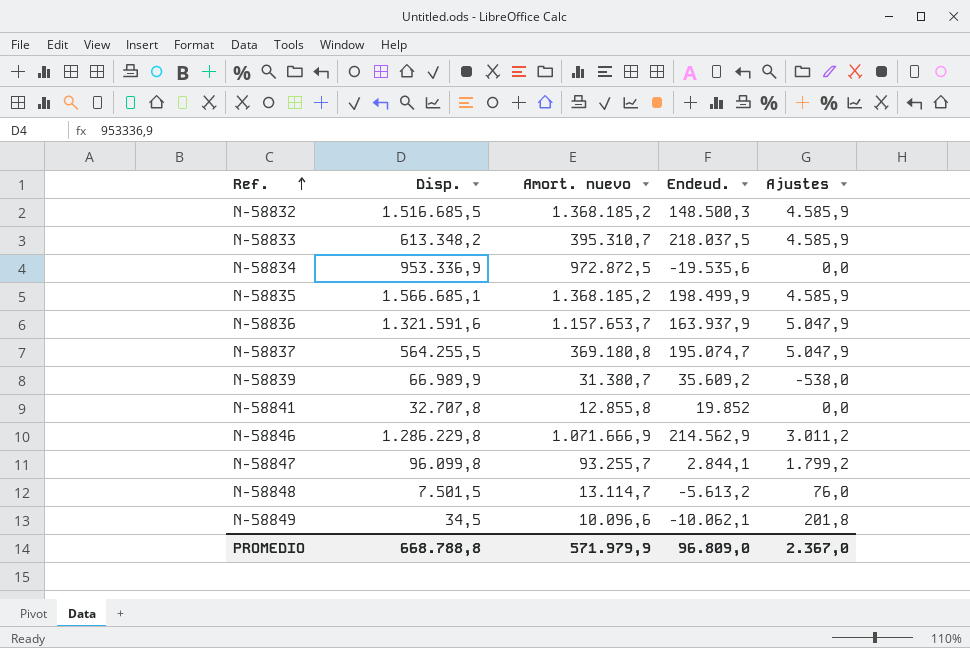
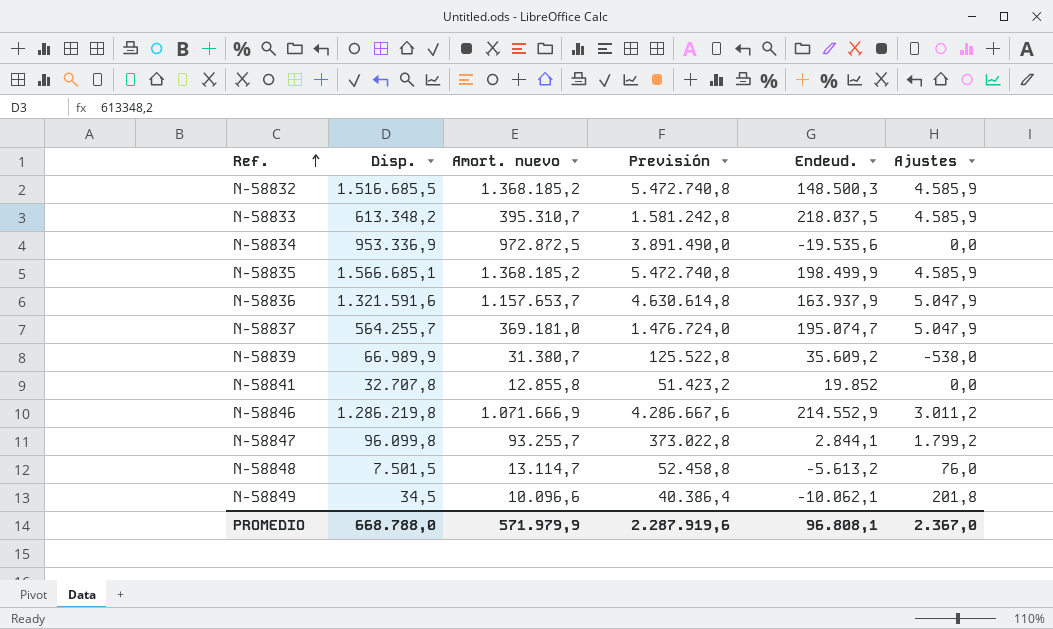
column Previsión | formula: none -> [Amort. nuevo] * 4
N-58837 | Disp.: 564.255,5 -> 564.255,7
N-58837 | Amort. nuevo: 369.180,8 -> 369.181,0
N-58846 | Disp.: 1.286.229,8 -> 1.286.219,8
N-58846 | Endeud.: 214.562,9 -> 214.552,9
PROMEDIO | Disp.: 668.788,8 -> 668.788,0
PROMEDIO | Endeud.: 96.809,0 -> 96.808,1

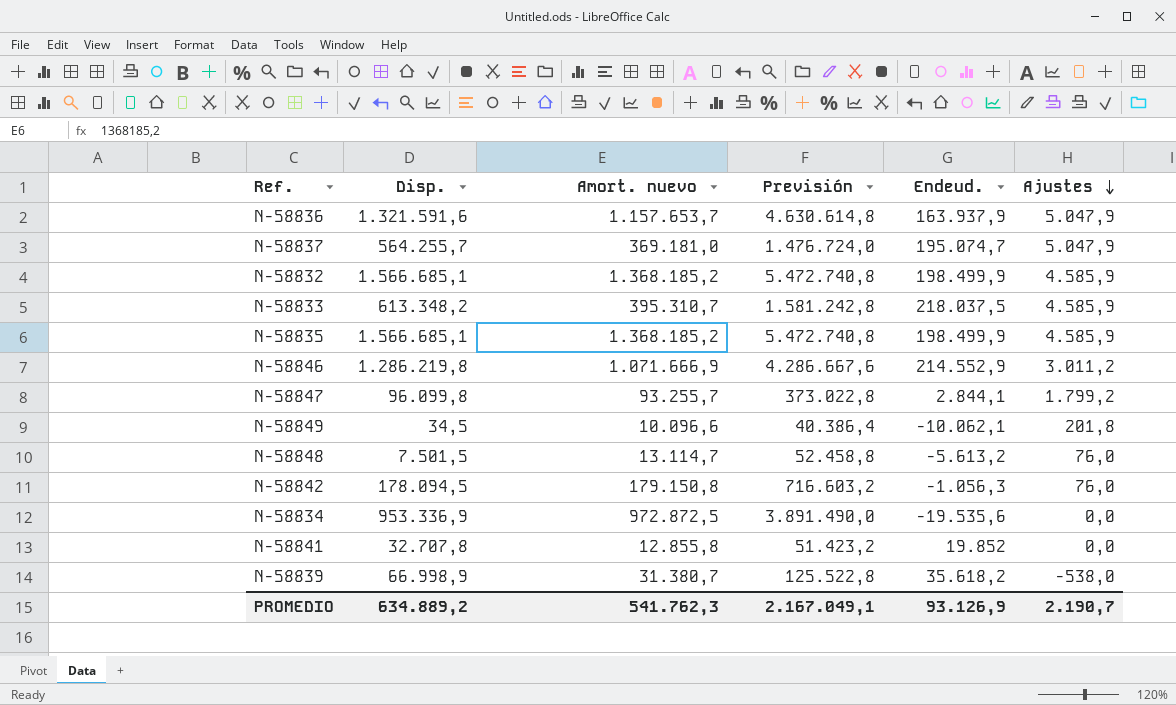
row order: Ref. ascending -> Ajustes descending
N-58832 | Disp.: 1.516.685,5 -> 1.566.685,1
N-58832 | Endeud.: 148.500,3 -> 198.499,9
row N-58842: none -> 178.094,5 | 179.150,8 | 716.603,2 | -1.056,3 | 76,0
N-58839 | Disp.: 66.989,9 -> 66.998,9
N-58839 | Endeud.: 35.609,2 -> 35.618,2
PROMEDIO | Disp.: 668.788,0 -> 634.889,2
PROMEDIO | Amort. nuevo: 571.979,9 -> 541.762,3
PROMEDIO | Previsión: 2.287.919,6 -> 2.167.049,1
PROMEDIO | Endeud.: 96.808,1 -> 93.126,9
PROMEDIO | Ajustes: 2.367,0 -> 2.190,7

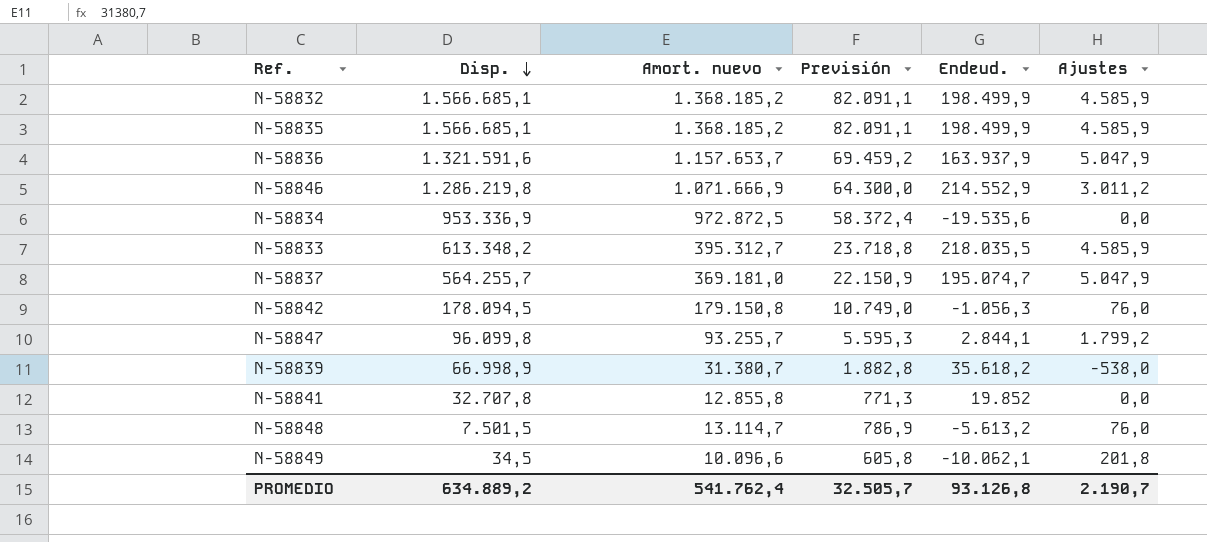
row order: Ajustes descending -> Disp. descending
column Previsión | formula: [Amort. nuevo] * 4 -> [Amort. nuevo] * 0,06
N-58833 | Amort. nuevo: 395.310,7 -> 395.312,7
N-58833 | Endeud.: 218.037,5 -> 218.035,5
PROMEDIO | Amort. nuevo: 541.762,3 -> 541.762,4
PROMEDIO | Previsión: 2.167.049,1 -> 32.505,7
PROMEDIO | Endeud.: 93.126,9 -> 93.126,8

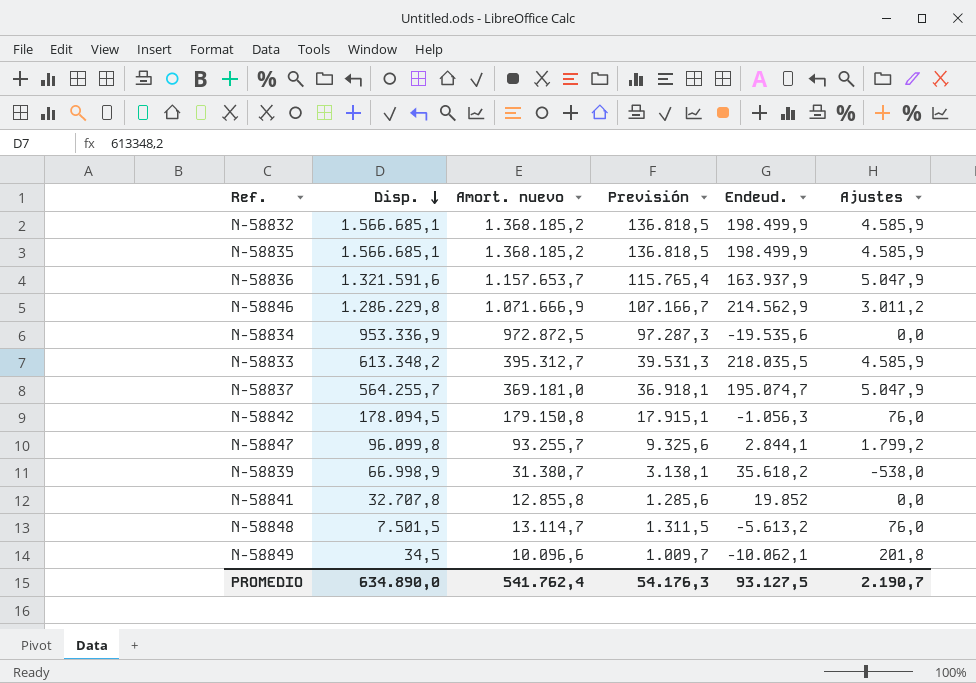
column Previsión | formula: [Amort. nuevo] * 0,06 -> [Amort. nuevo] * 0,1
N-58846 | Disp.: 1.286.219,8 -> 1.286.229,8
N-58846 | Endeud.: 214.552,9 -> 214.562,9
PROMEDIO | Disp.: 634.889,2 -> 634.890,0
PROMEDIO | Previsión: 32.505,7 -> 54.176,3
PROMEDIO | Endeud.: 93.126,8 -> 93.127,5

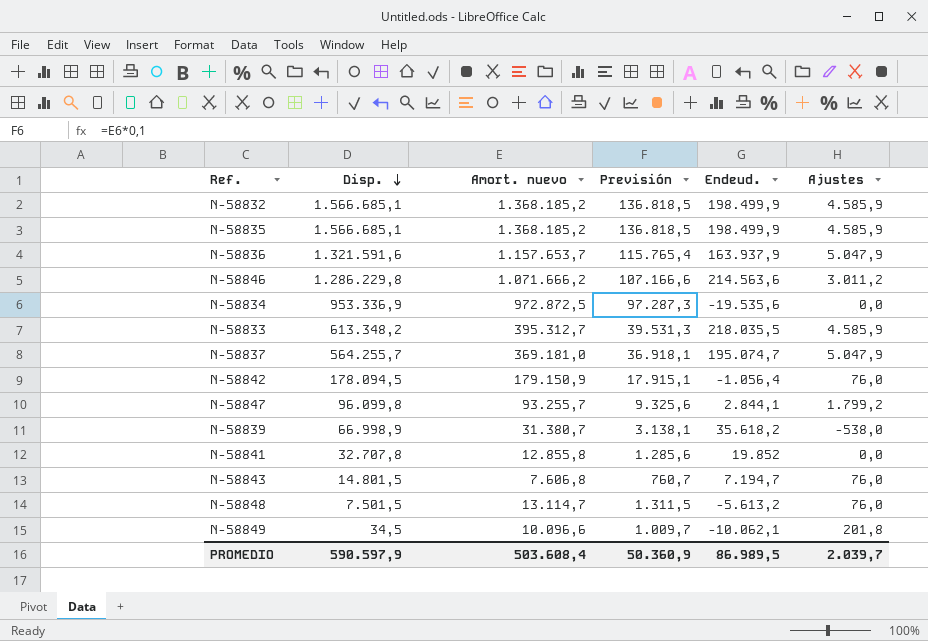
N-58846 | Amort. nuevo: 1.071.666,9 -> 1.071.666,2
N-58846 | Previsión: 107.166,7 -> 107.166,6
N-58846 | Endeud.: 214.562,9 -> 214.563,6
N-58842 | Amort. nuevo: 179.150,8 -> 179.150,9
N-58842 | Endeud.: -1.056,3 -> -1.056,4
row N-58843: none -> 14.801,5 | 7.606,8 | 760,7 | 7.194,7 | 76,0
PROMEDIO | Disp.: 634.890,0 -> 590.597,9
PROMEDIO | Amort. nuevo: 541.762,4 -> 503.608,4
PROMEDIO | Previsión: 54.176,3 -> 50.360,9
PROMEDIO | Endeud.: 93.127,5 -> 86.989,5
PROMEDIO | Ajustes: 2.190,7 -> 2.039,7

